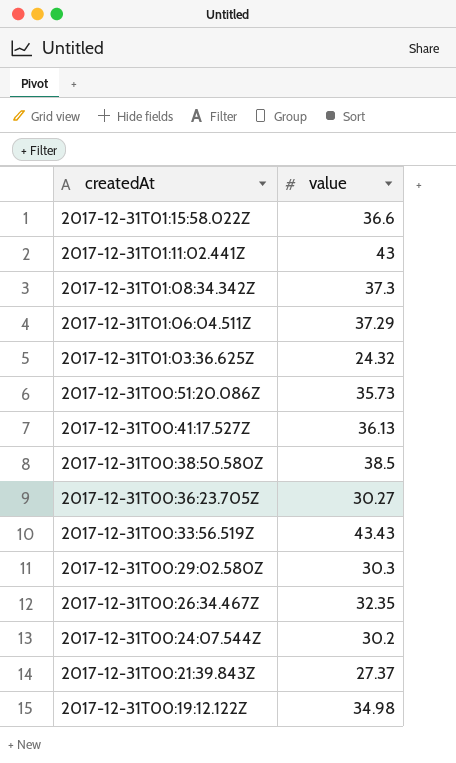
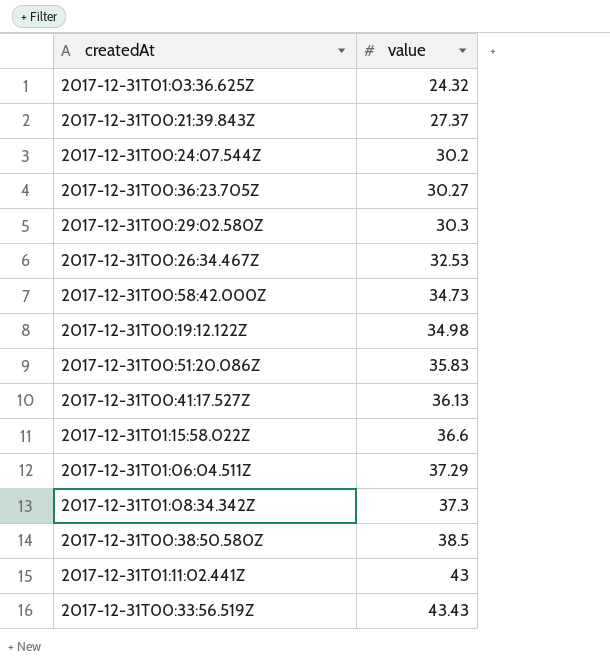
row order: createdAt descending -> value ascending
2017-12-31T00:26:34.467Z | value: 32.35 -> 32.53
row 2017-12-31T00:58:42.000Z: none -> 34.73
2017-12-31T00:51:20.086Z | value: 35.73 -> 35.83

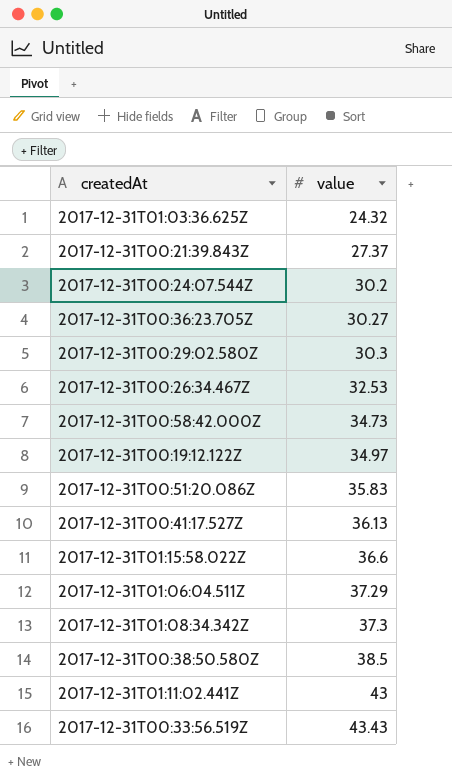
2017-12-31T00:19:12.122Z | value: 34.98 -> 34.97

